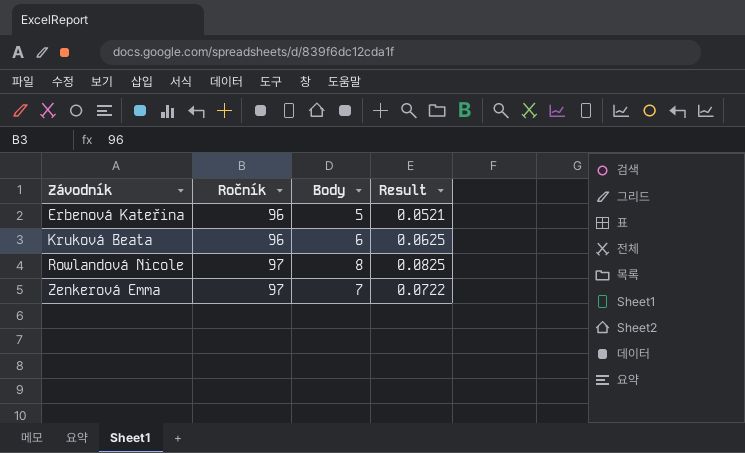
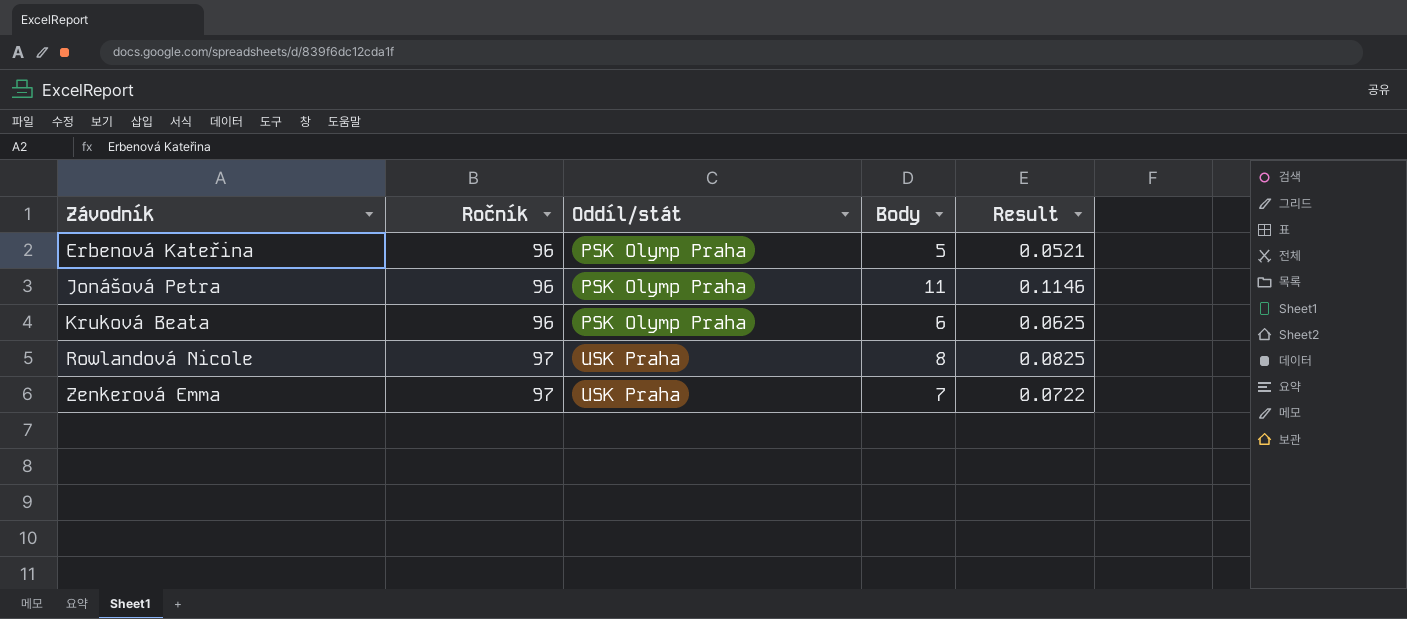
column Oddíl/stát | position: none -> 3
row Jonášová Petra: none -> 96 | PSK Olymp Praha | 11 | 0.1146

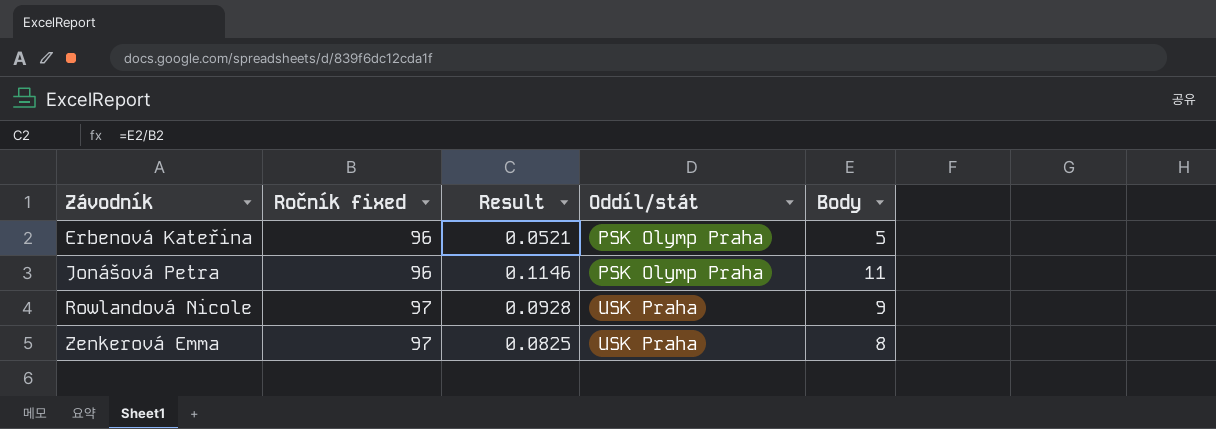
column name: Ročník -> Ročník fixed
column Result | position: 5 -> 3
row Kruková Beata: 96 | PSK Olymp Praha | 6 | 0.0625 -> none
Rowlandová Nicole | Result: 0.0825 -> 0.0928
Rowlandová Nicole | Body: 8 -> 9
Zenkerová Emma | Result: 0.0722 -> 0.0825
Zenkerová Emma | Body: 7 -> 8

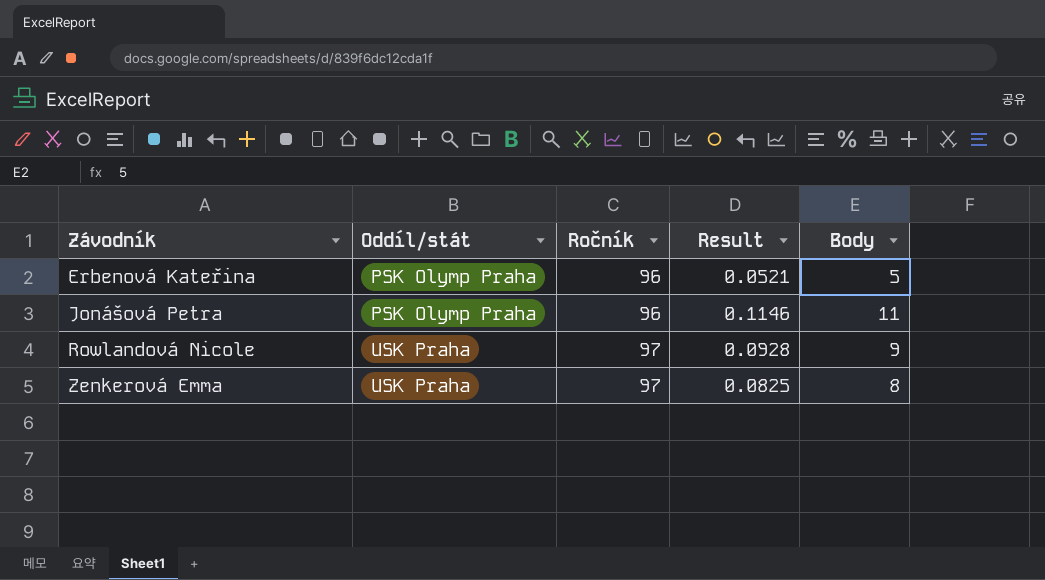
column Oddíl/stát | position: 4 -> 2
column name: Ročník fixed -> Ročník

